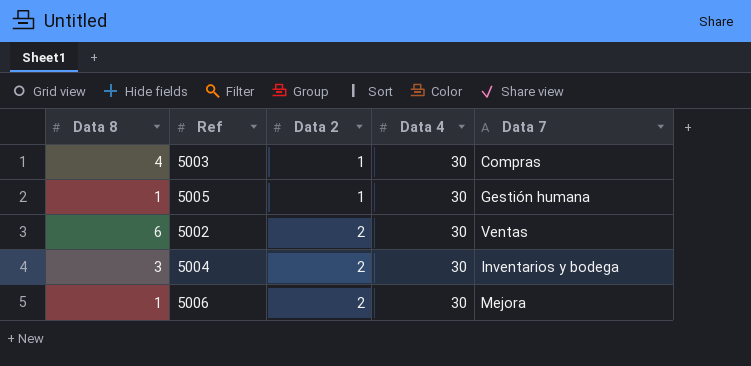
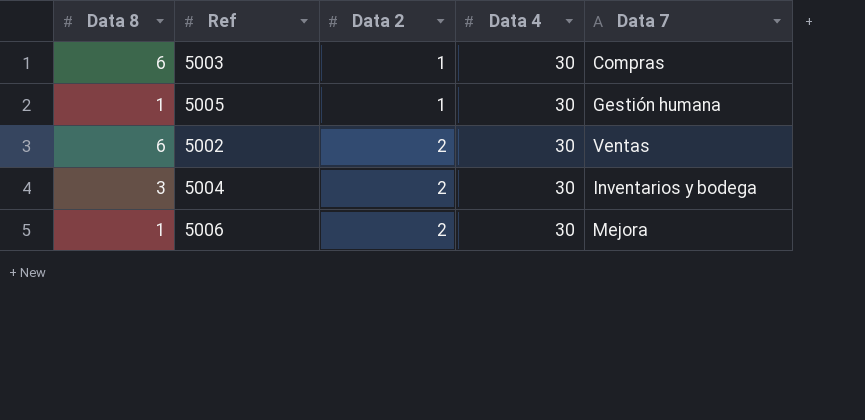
5003 | Data 8: 4 -> 6

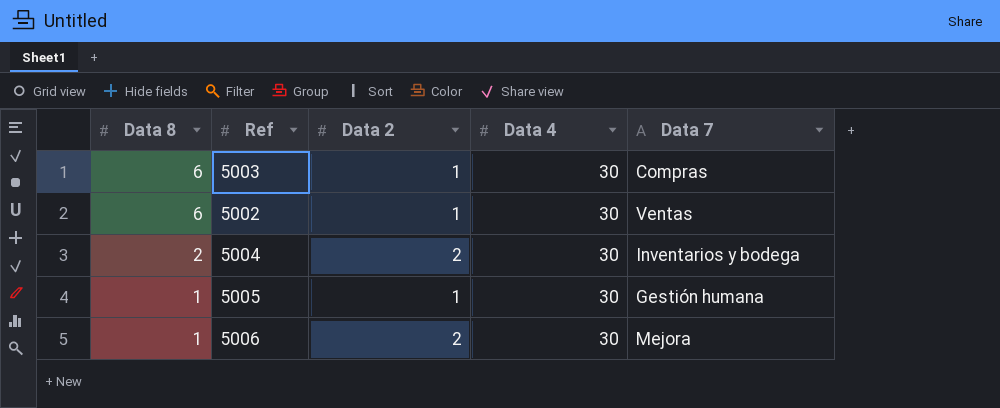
row order: Data 2 ascending -> Data 8 descending
5002 | Data 2: 2 -> 1
5004 | Data 8: 3 -> 2

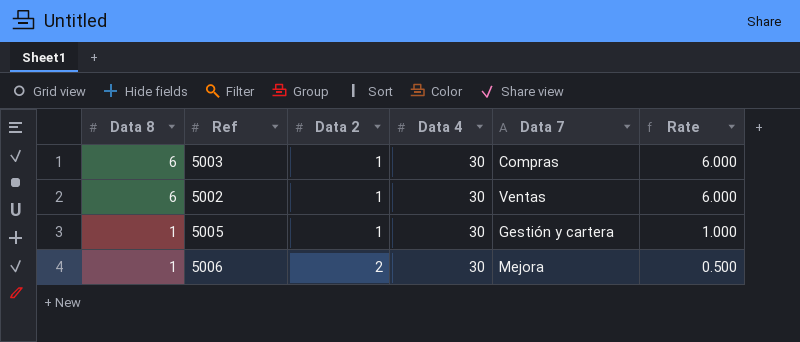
column Rate | formula: none -> [Data 8] / [Data 2]
row 5004: 2 | 2 | 30 | Inventarios y bodega -> none
5005 | Data 7: Gestión humana -> Gestión y cartera

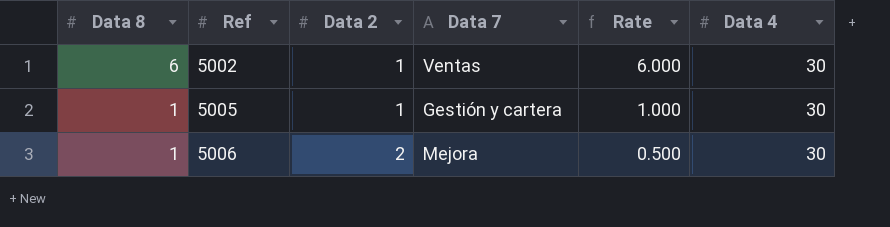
column Data 4 | position: 4 -> 6
row 5003: 6 | 1 | 30 | Compras | 6.000 -> none

